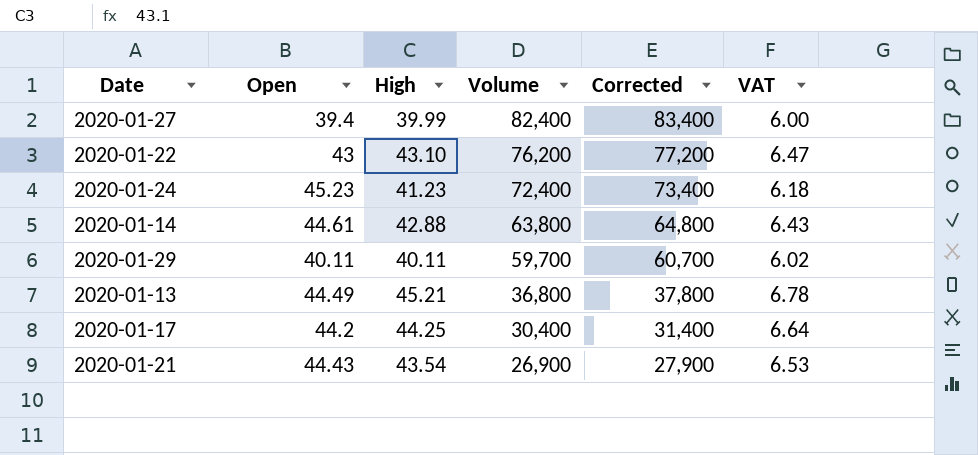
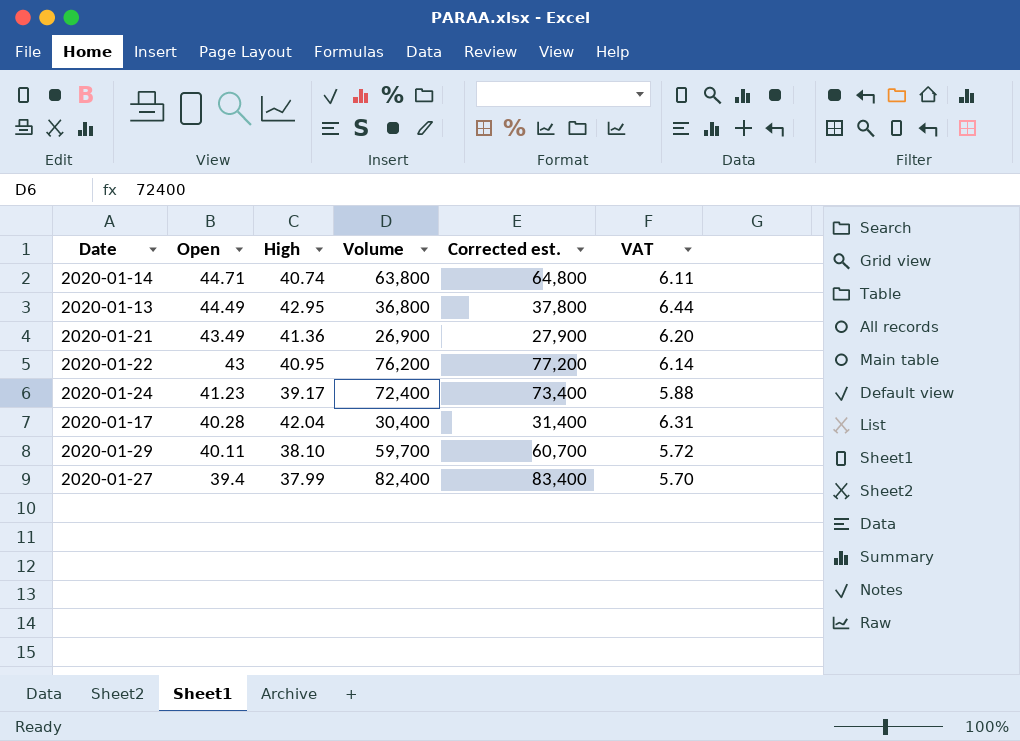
row order: Volume descending -> Open descending
column name: Corrected -> Corrected est.
2020-01-14 | Open: 44.61 -> 44.71
2020-01-14 | High: 42.88 -> 40.74
2020-01-14 | VAT: 6.43 -> 6.11
2020-01-13 | High: 45.21 -> 42.95
2020-01-13 | VAT: 6.78 -> 6.44
2020-01-21 | Open: 44.43 -> 43.49
2020-01-21 | High: 43.54 -> 41.36
2020-01-21 | VAT: 6.53 -> 6.20
2020-01-22 | High: 43.10 -> 40.95
2020-01-22 | VAT: 6.47 -> 6.14
2020-01-24 | Open: 45.23 -> 41.23
2020-01-24 | High: 41.23 -> 39.17
2020-01-24 | VAT: 6.18 -> 5.88
2020-01-17 | Open: 44.2 -> 40.28
2020-01-17 | High: 44.25 -> 42.04
2020-01-17 | VAT: 6.64 -> 6.31
2020-01-29 | High: 40.11 -> 38.10
2020-01-29 | VAT: 6.02 -> 5.72
2020-01-27 | High: 39.99 -> 37.99
2020-01-27 | VAT: 6.00 -> 5.70

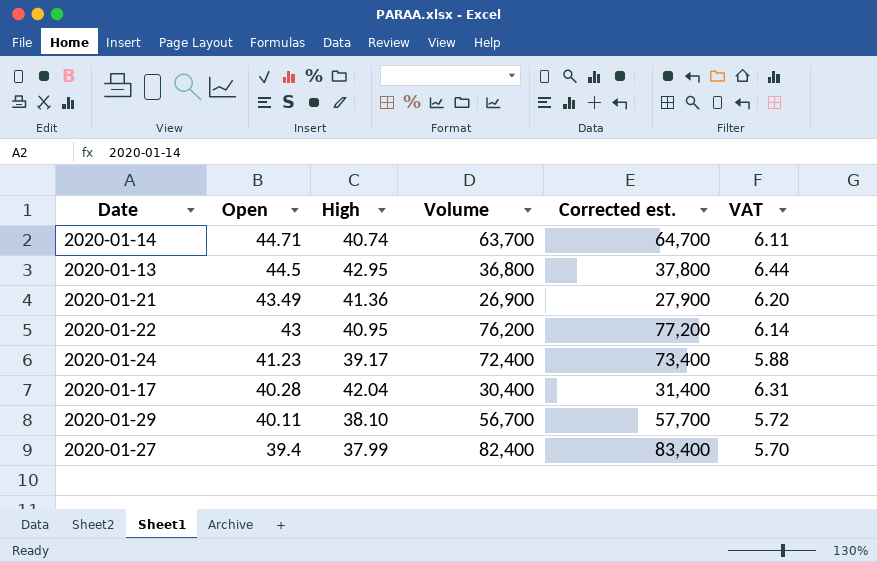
2020-01-14 | Volume: 63,800 -> 63,700
2020-01-14 | Corrected est.: 64,800 -> 64,700
2020-01-13 | Open: 44.49 -> 44.5
2020-01-29 | Volume: 59,700 -> 56,700
2020-01-29 | Corrected est.: 60,700 -> 57,700

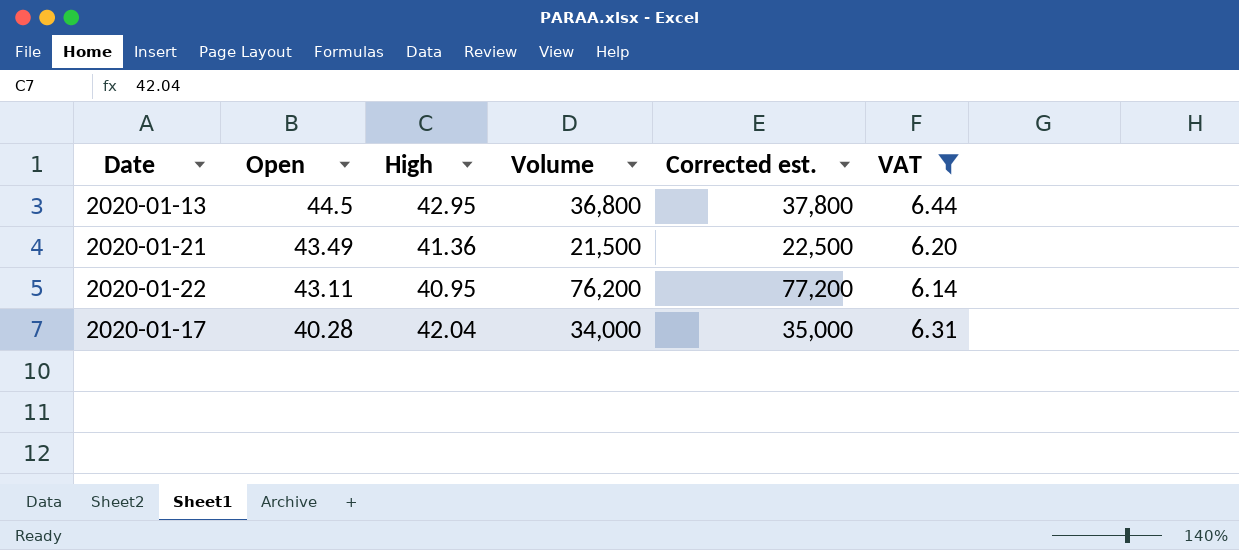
filter: none -> VAT >= 6.14
2020-01-21 | Volume: 26,900 -> 21,500
2020-01-21 | Corrected est.: 27,900 -> 22,500
2020-01-22 | Open: 43 -> 43.11
2020-01-17 | Volume: 30,400 -> 34,000
2020-01-17 | Corrected est.: 31,400 -> 35,000

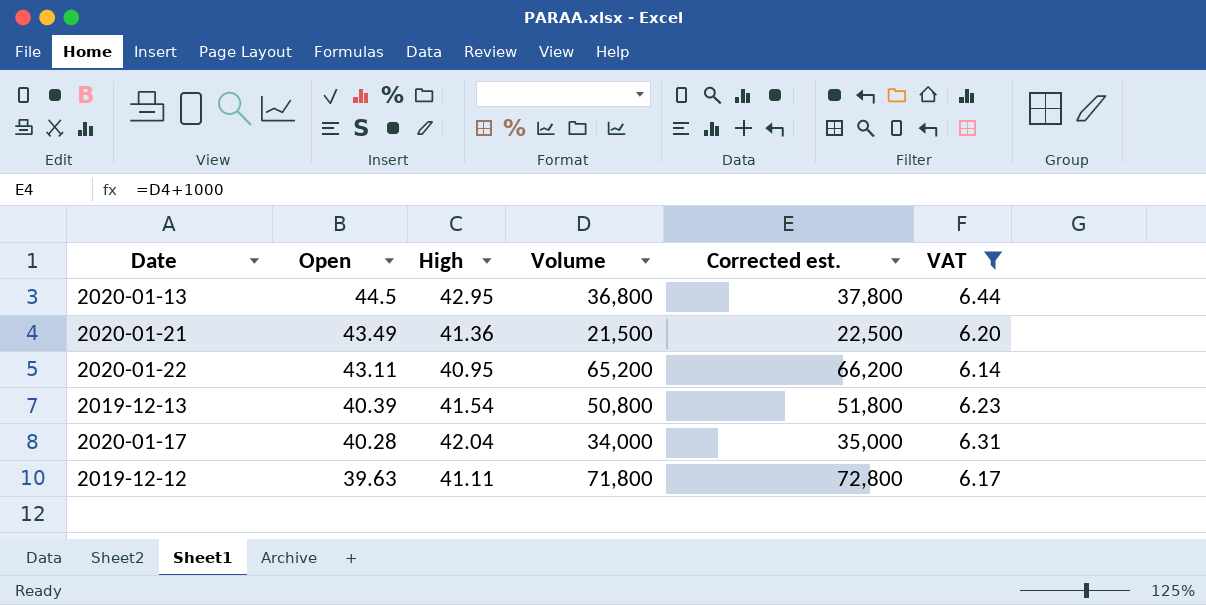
2020-01-22 | Volume: 76,200 -> 65,200
2020-01-22 | Corrected est.: 77,200 -> 66,200
row 2019-12-13: none -> 40.39 | 41.54 | 50,800 | 51,800 | 6.23
row 2019-12-12: none -> 39.63 | 41.11 | 71,800 | 72,800 | 6.17

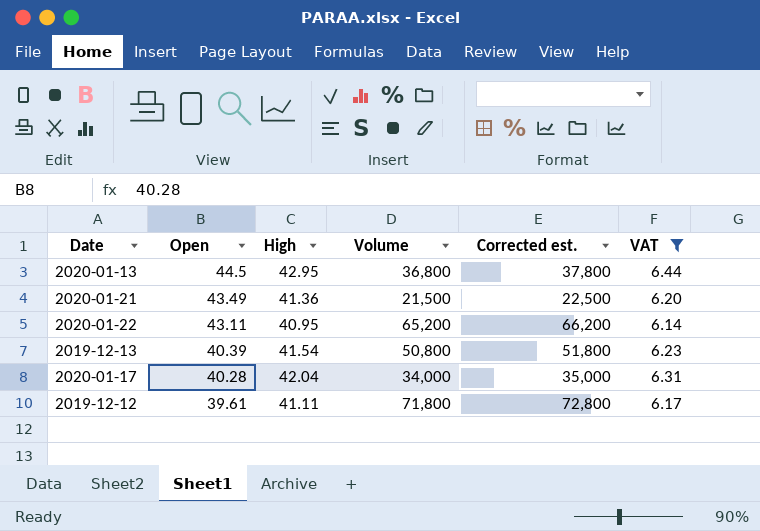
2019-12-12 | Open: 39.63 -> 39.61

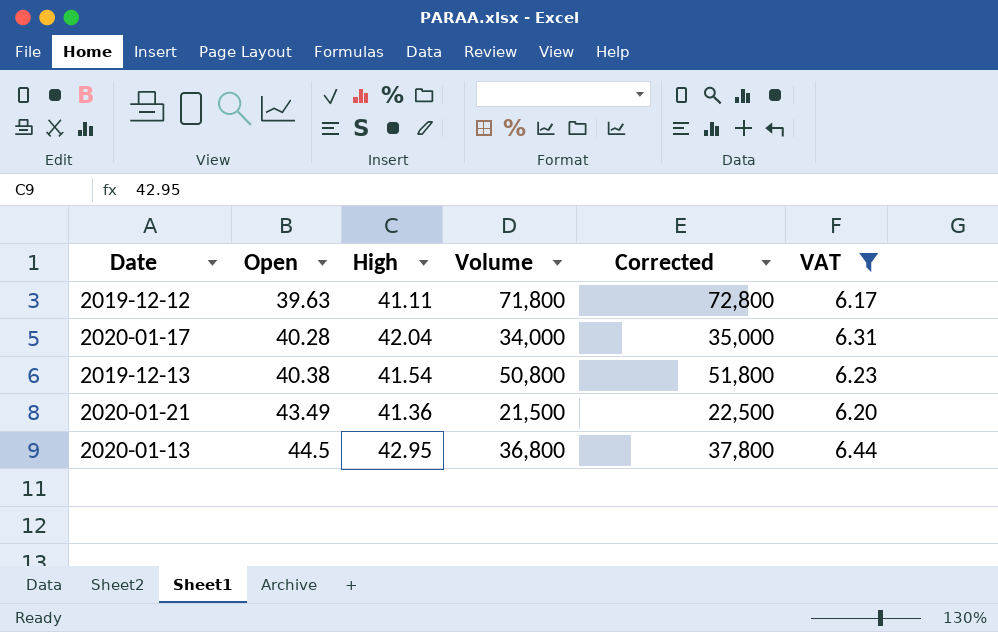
row order: Open descending -> Open ascending
column name: Corrected est. -> Corrected
row 2020-01-22: 43.11 | 40.95 | 65,200 | 66,200 | 6.14 -> none
2019-12-12 | Open: 39.61 -> 39.63
2019-12-13 | Open: 40.39 -> 40.38

